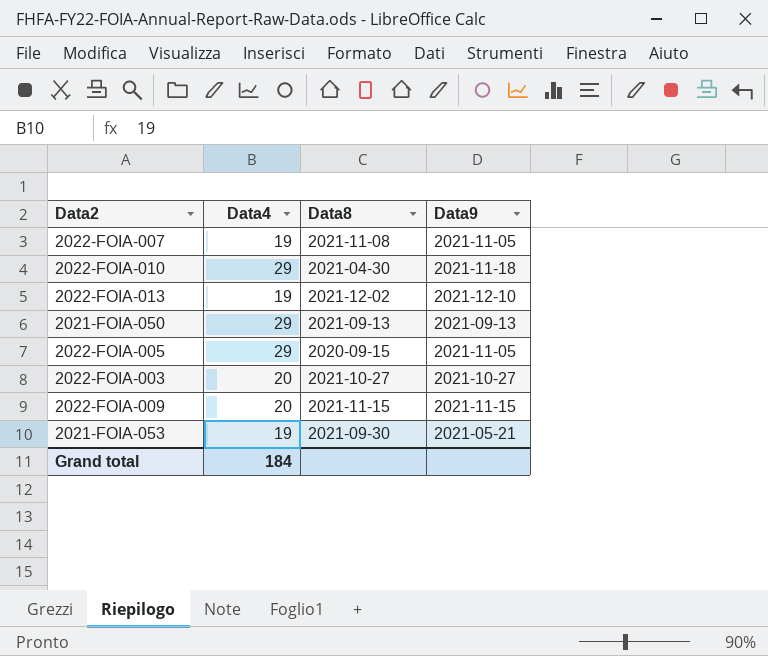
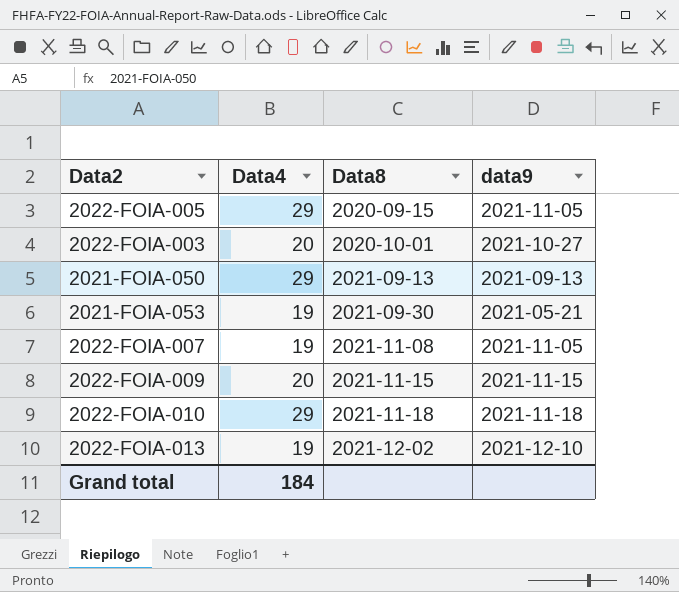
row order: none -> Data8 ascending
column name: Data9 -> data9
2022-FOIA-003 | Data8: 2021-10-27 -> 2020-10-01
2022-FOIA-010 | Data8: 2021-04-30 -> 2021-11-18

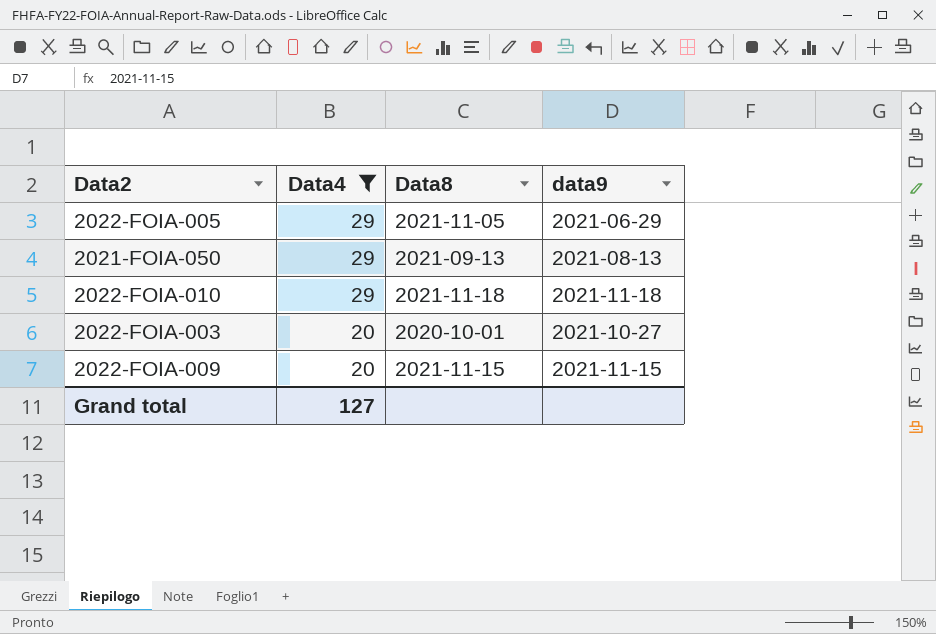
filter: none -> Data4 != 19
row order: Data8 ascending -> Data4 descending
2022-FOIA-005 | Data8: 2020-09-15 -> 2021-11-05
2022-FOIA-005 | data9: 2021-11-05 -> 2021-06-29
2021-FOIA-050 | data9: 2021-09-13 -> 2021-08-13
Grand total | Data4: 184 -> 127

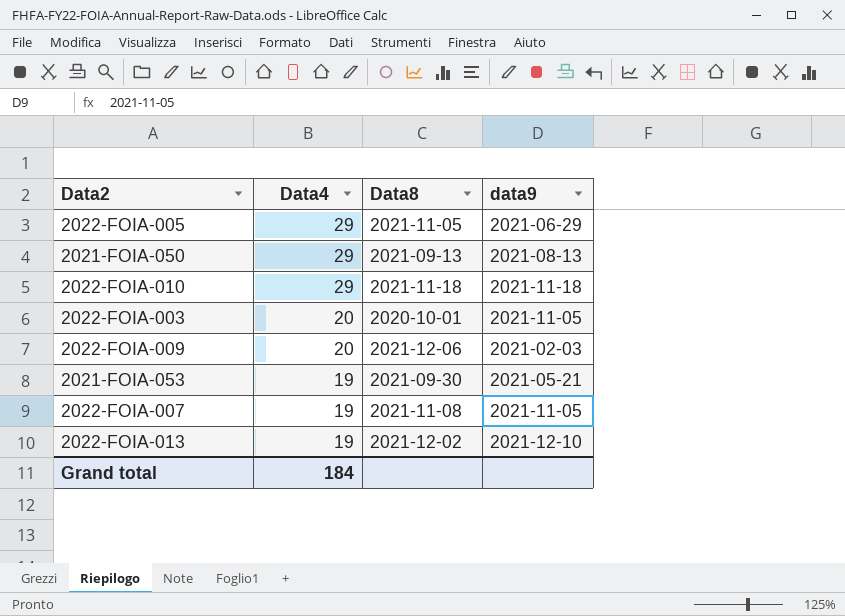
filter: Data4 != 19 -> none
2022-FOIA-003 | data9: 2021-10-27 -> 2021-11-05
2022-FOIA-009 | Data8: 2021-11-15 -> 2021-12-06
2022-FOIA-009 | data9: 2021-11-15 -> 2021-02-03
Grand total | Data4: 127 -> 184

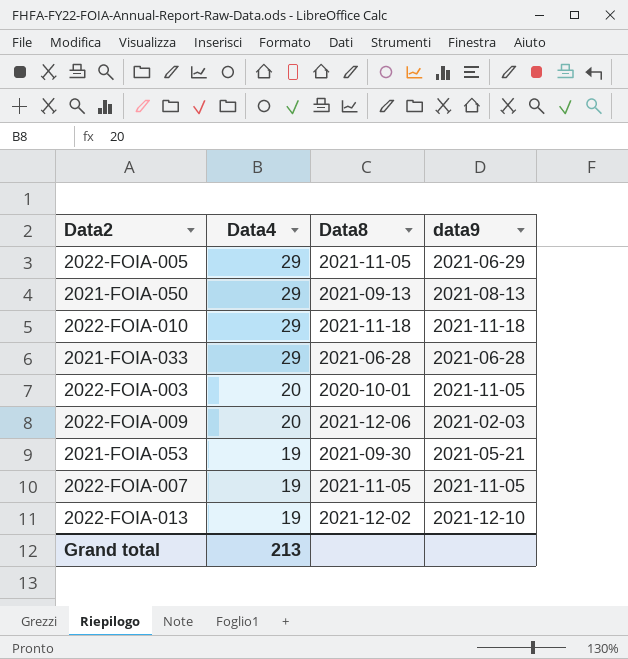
row 2021-FOIA-033: none -> 29 | 2021-06-28 | 2021-06-28
2022-FOIA-007 | Data8: 2021-11-08 -> 2021-11-05
Grand total | Data4: 184 -> 213

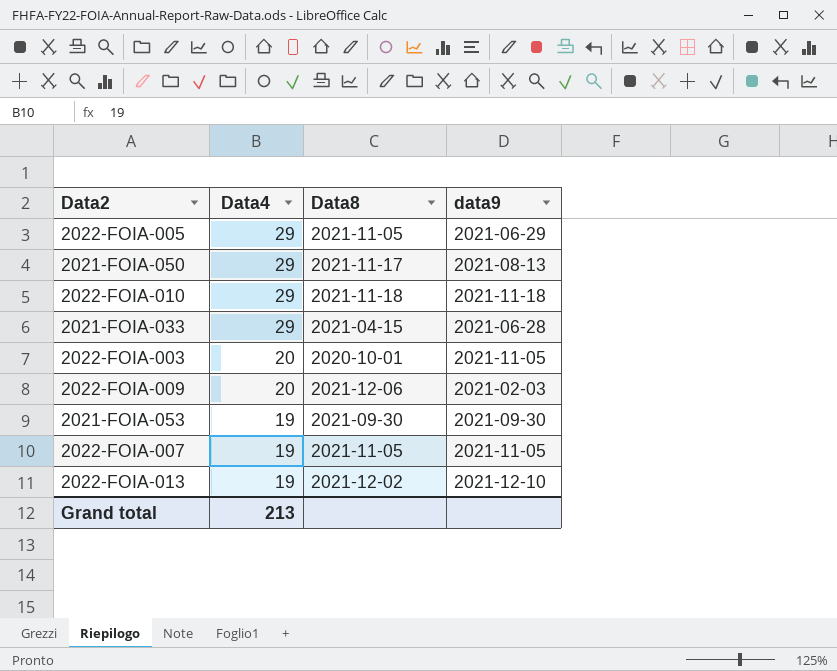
2021-FOIA-050 | Data8: 2021-09-13 -> 2021-11-17
2021-FOIA-033 | Data8: 2021-06-28 -> 2021-04-15
2021-FOIA-053 | data9: 2021-05-21 -> 2021-09-30

